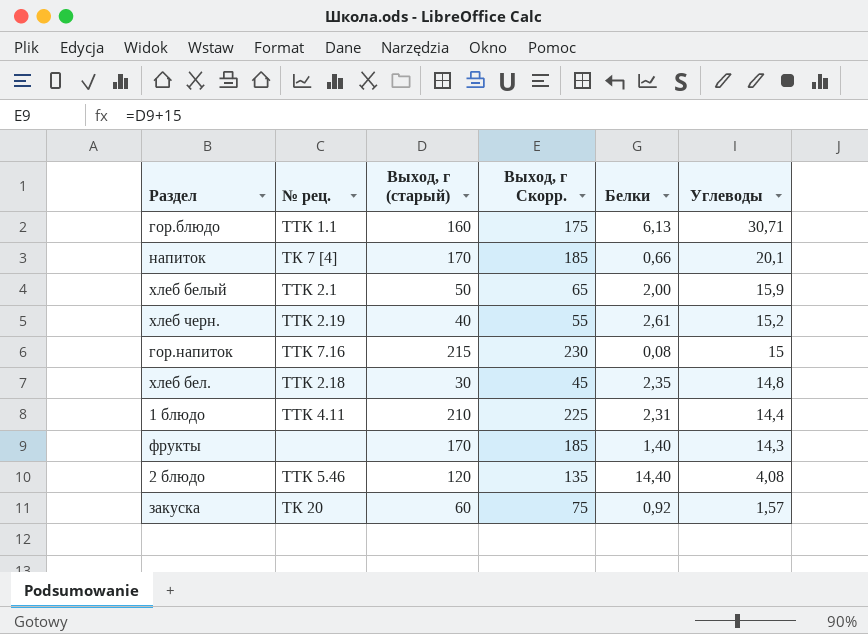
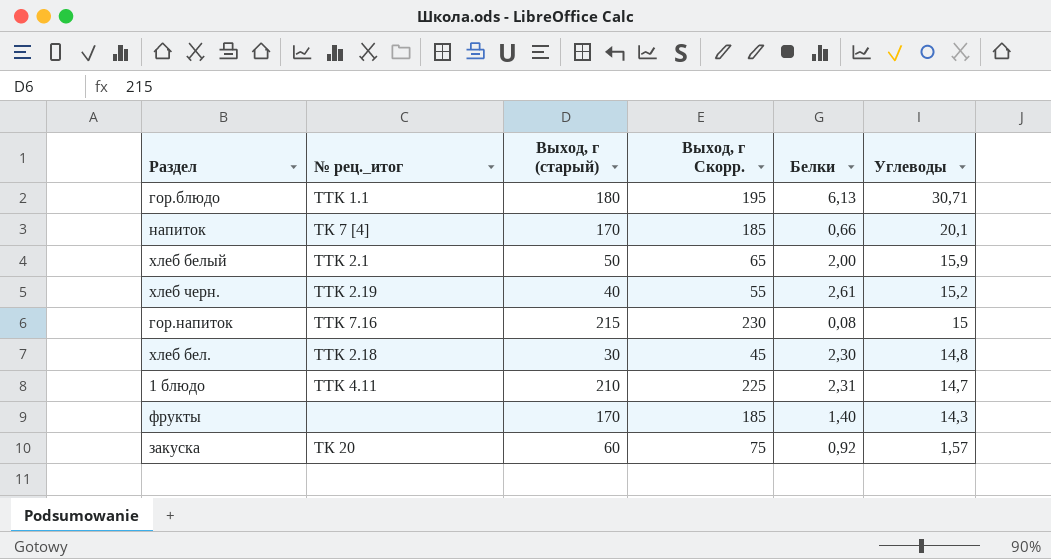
column name: № рец. -> № рец._итог
row 2 блюдо: ТТК 5.46 | 120 | 135 | 14,40 | 4,08 -> none
гор.блюдо | Выход, г (старый): 160 -> 180
гор.блюдо | Выход, г Скорр.: 175 -> 195
хлеб бел. | Белки: 2,35 -> 2,30
1 блюдо | Углеводы: 14,4 -> 14,7

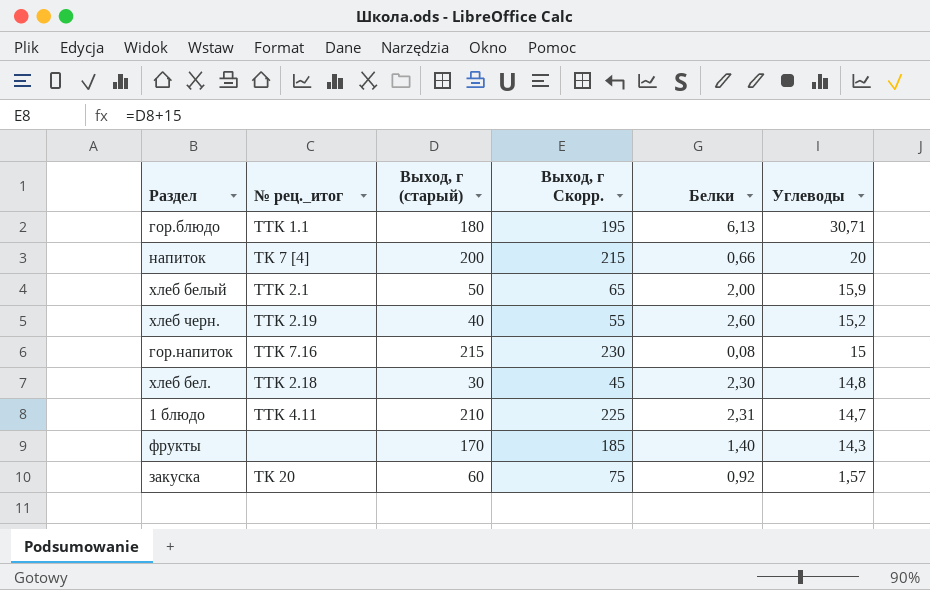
напиток | Выход, г (старый): 170 -> 200
напиток | Выход, г Скорр.: 185 -> 215
напиток | Углеводы: 20,1 -> 20
хлеб черн. | Белки: 2,61 -> 2,60

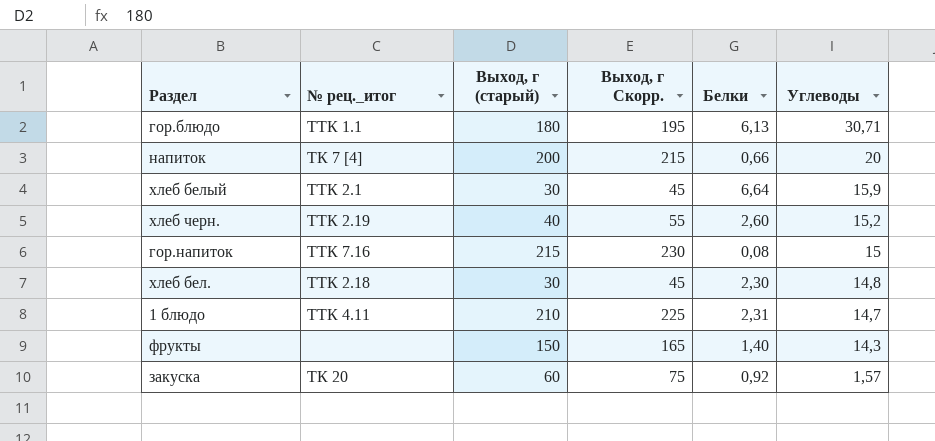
хлеб белый | Выход, г (старый): 50 -> 30
хлеб белый | Выход, г Скорр.: 65 -> 45
хлеб белый | Белки: 2,00 -> 6,64
фрукты | Выход, г (старый): 170 -> 150
фрукты | Выход, г Скорр.: 185 -> 165

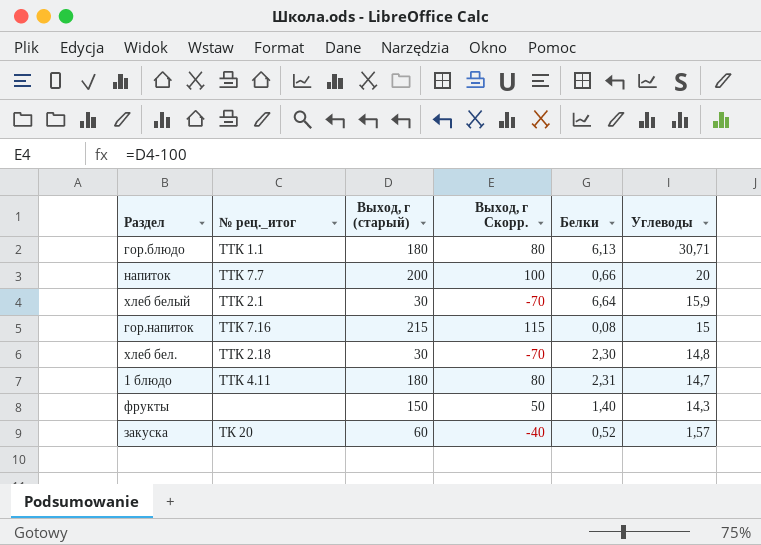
column Выход, г Скорр. | formula: [Выход, г (старый)] + 15 -> [Выход, г (старый)] - 100
row хлеб черн.: ТТК 2.19 | 40 | 55 | 2,60 | 15,2 -> none
напиток | № рец._итог: ТК 7 [4] -> ТТК 7.7
1 блюдо | Выход, г (старый): 210 -> 180
закуска | Белки: 0,92 -> 0,52

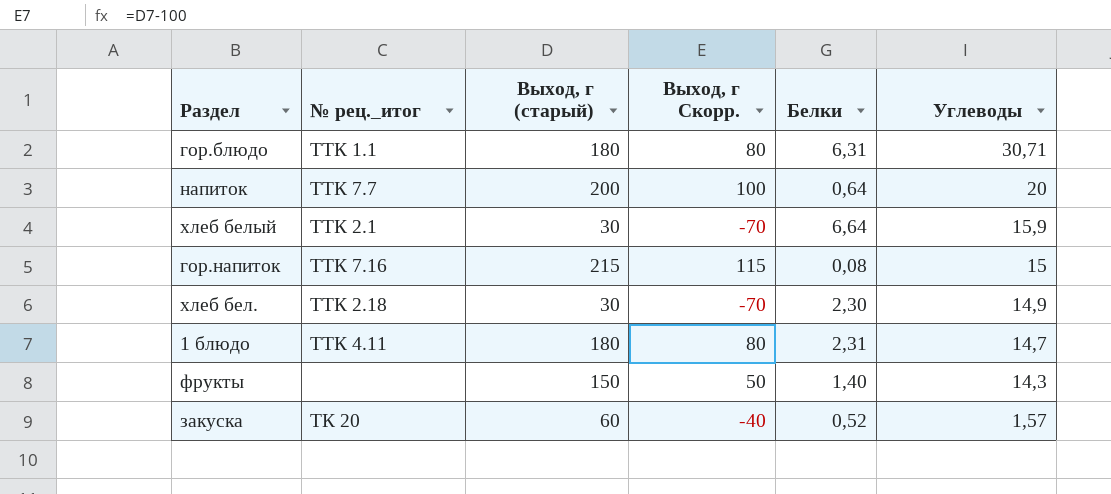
гор.блюдо | Белки: 6,13 -> 6,31
напиток | Белки: 0,66 -> 0,64
хлеб бел. | Углеводы: 14,8 -> 14,9

